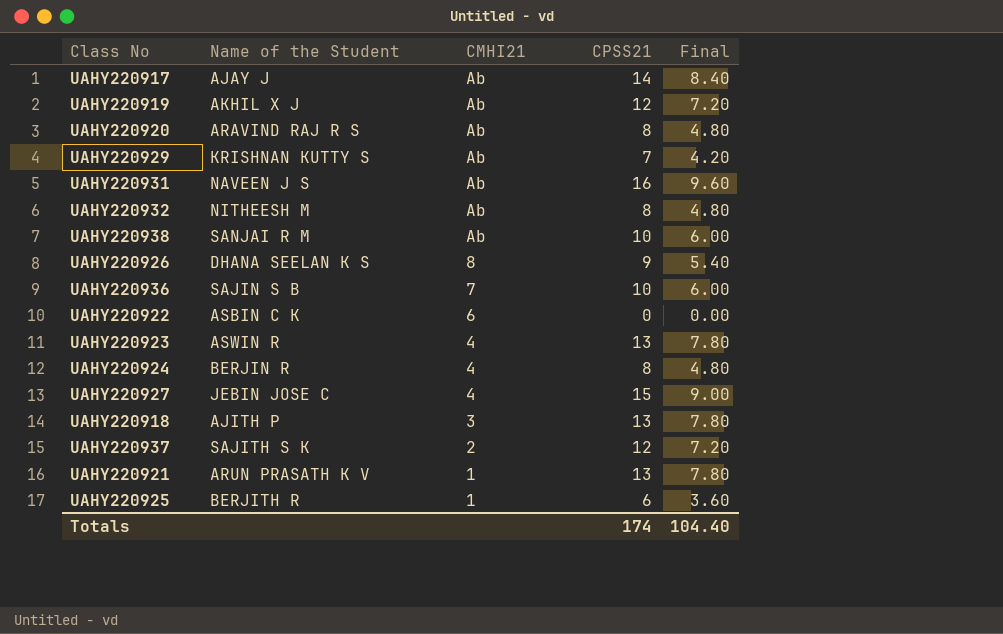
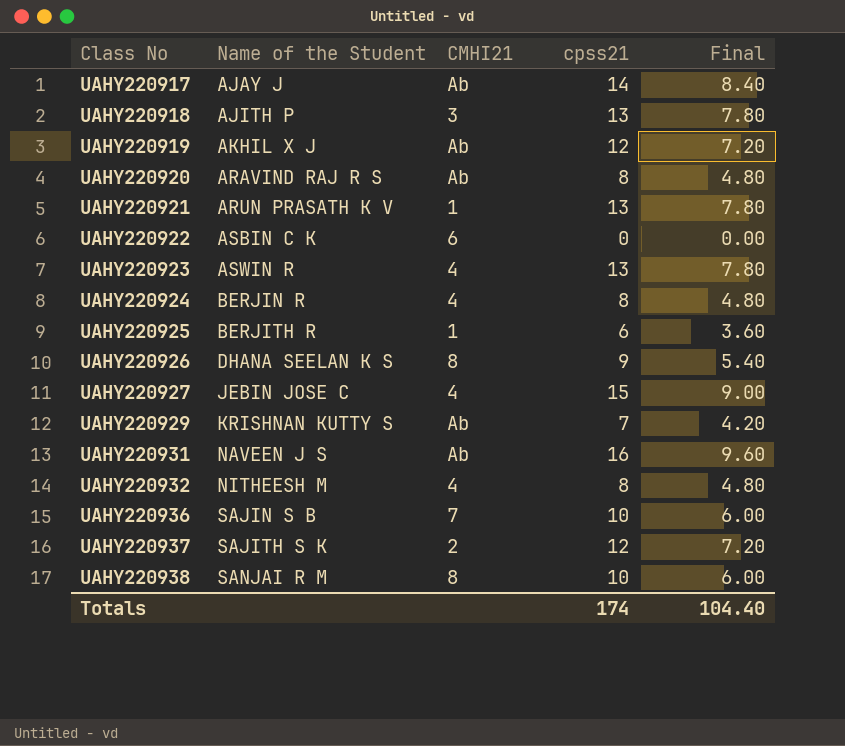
row order: CMHI21 descending -> Class No ascending
column name: CPSS21 -> cpss21
UAHY220932 | CMHI21: Ab -> 4
UAHY220938 | CMHI21: Ab -> 8

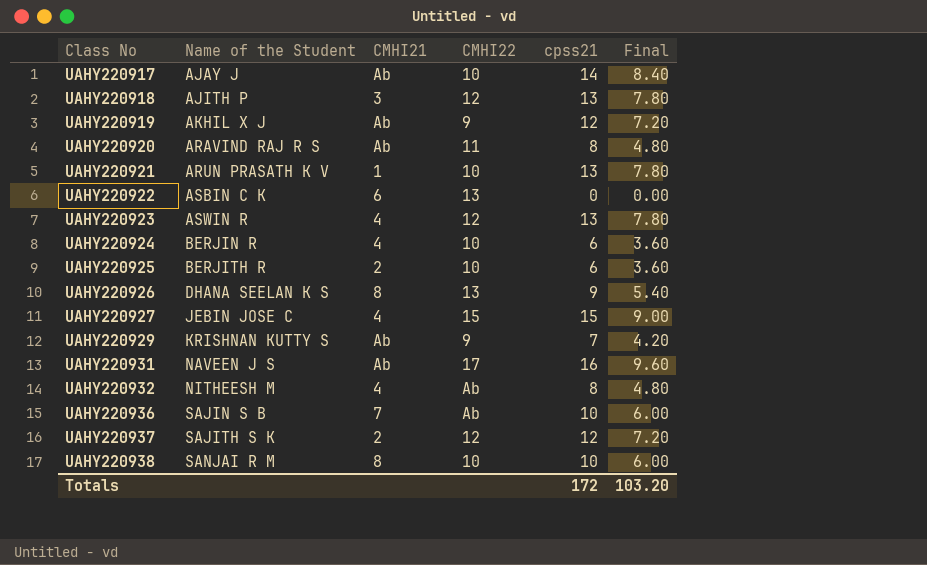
column CMHI22 | position: none -> 4
UAHY220924 | cpss21: 8 -> 6
UAHY220924 | Final: 4.80 -> 3.60
UAHY220925 | CMHI21: 1 -> 2
Totals | cpss21: 174 -> 172
Totals | Final: 104.40 -> 103.20

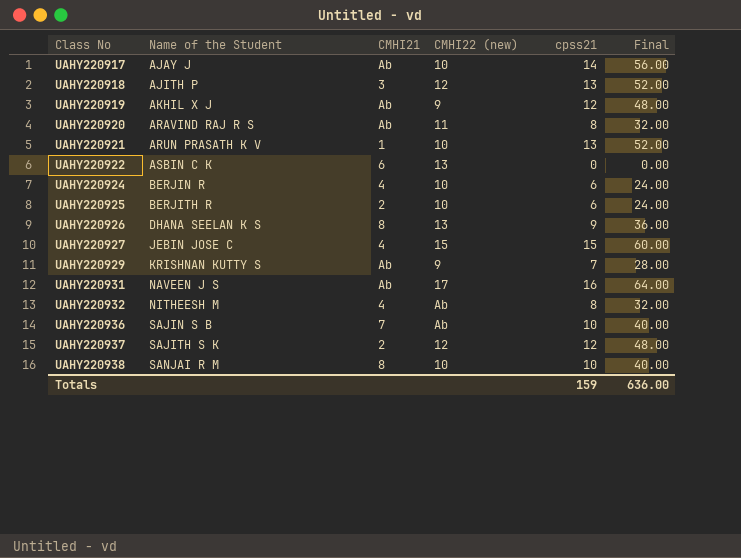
column name: CMHI22 -> CMHI22 (new)
column Final | formula: [cpss21] * 0.6 -> [cpss21] * 4
row UAHY220923: ASWIN R | 4 | 12 | 13 | 7.80 -> none
Totals | cpss21: 172 -> 159
Totals | Final: 103.20 -> 636.00

